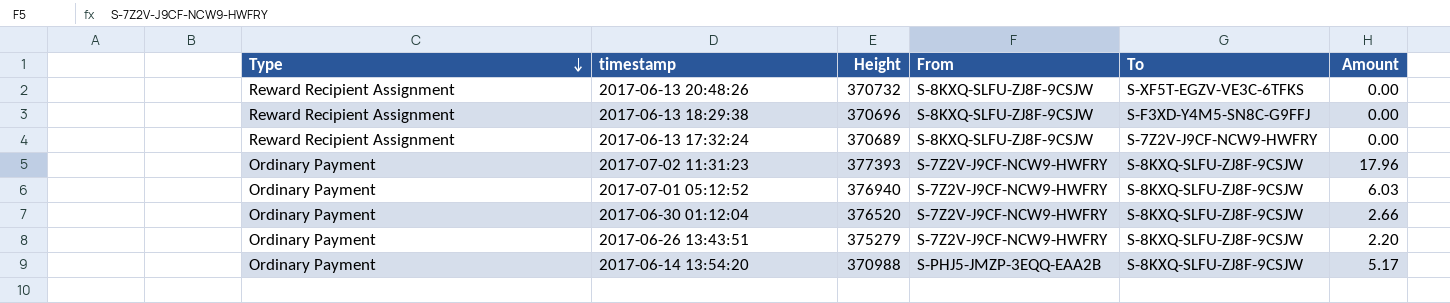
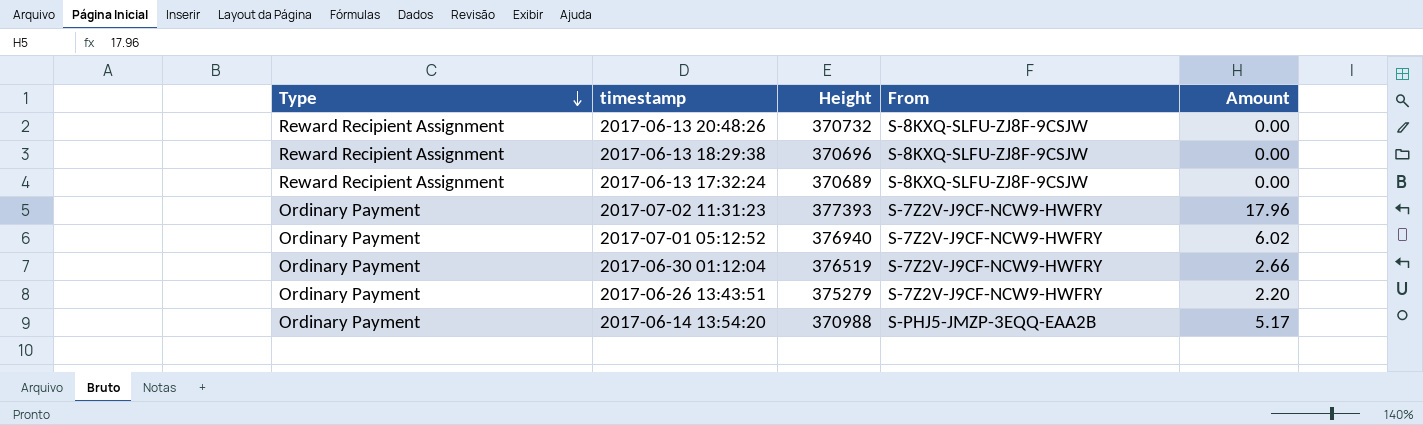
column To | position: 5 -> none
2017-07-01 05:12:52 | Amount: 6.03 -> 6.02
2017-06-30 01:12:04 | Height: 376520 -> 376519

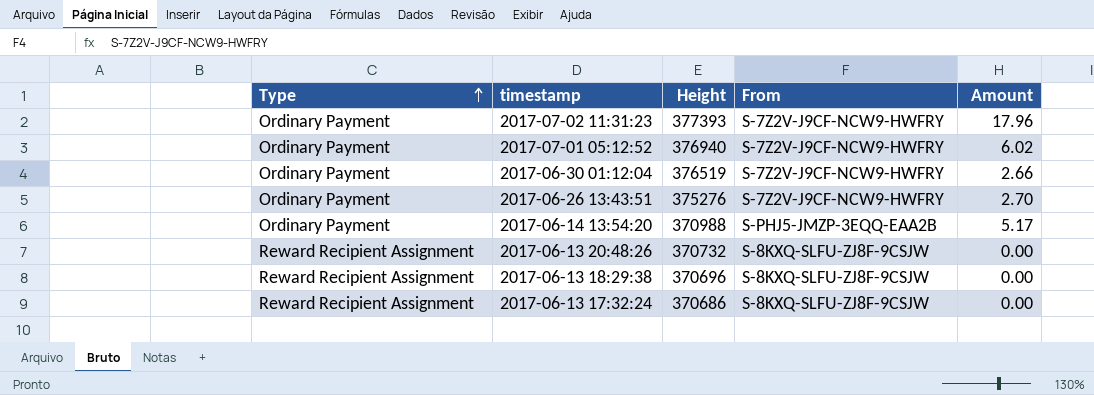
row order: Type descending -> Type ascending
2017-06-26 13:43:51 | Height: 375279 -> 375276
2017-06-26 13:43:51 | Amount: 2.20 -> 2.70
2017-06-13 17:32:24 | Height: 370689 -> 370686

